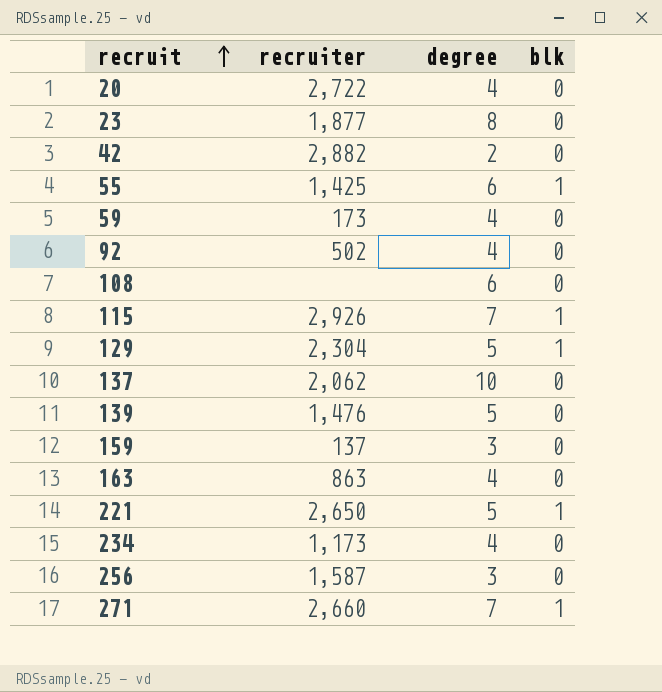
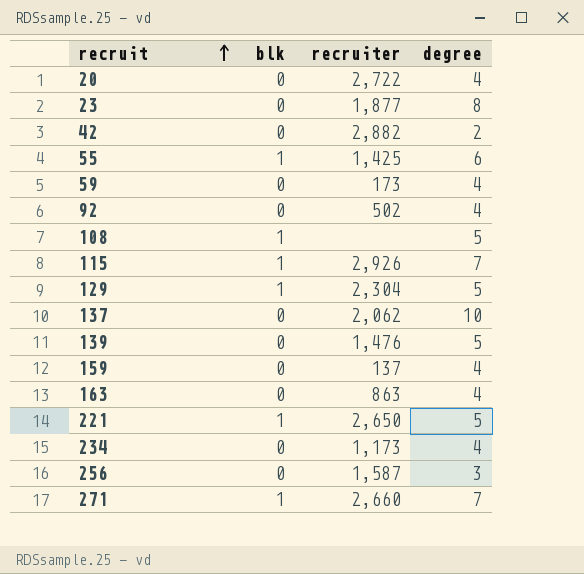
column blk | position: 4 -> 2
108 | blk: 0 -> 1
108 | degree: 6 -> 5
159 | degree: 3 -> 4

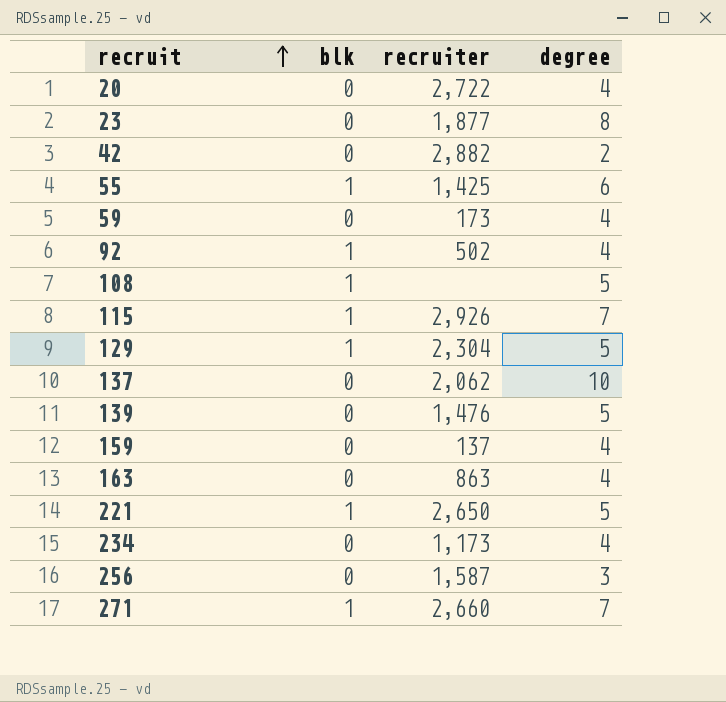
92 | blk: 0 -> 1

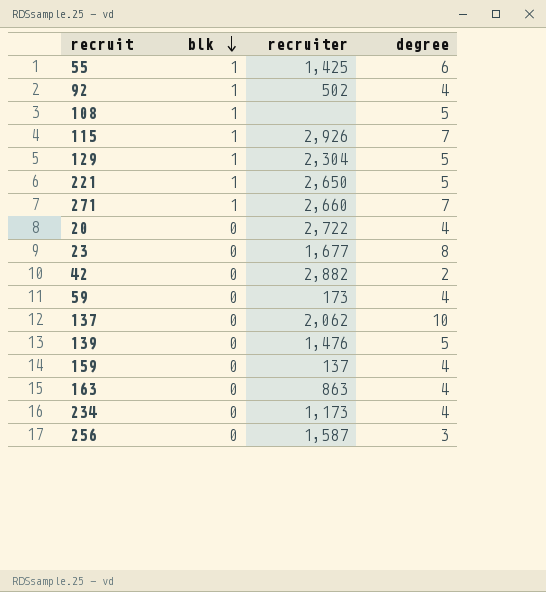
row order: recruit ascending -> blk descending
23 | recruiter: 1,877 -> 1,677

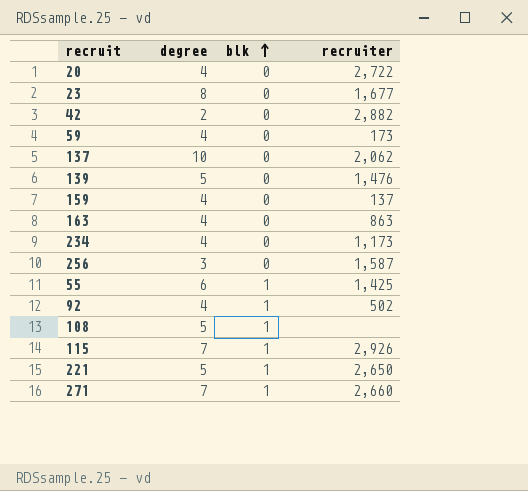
row order: blk descending -> blk ascending
column degree | position: 4 -> 2
row 129: 1 | 2,304 | 5 -> none

